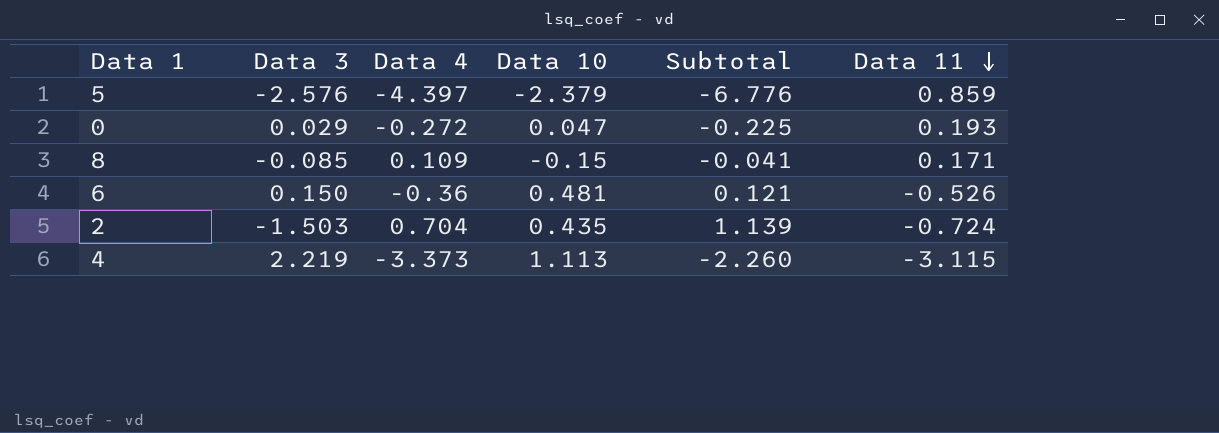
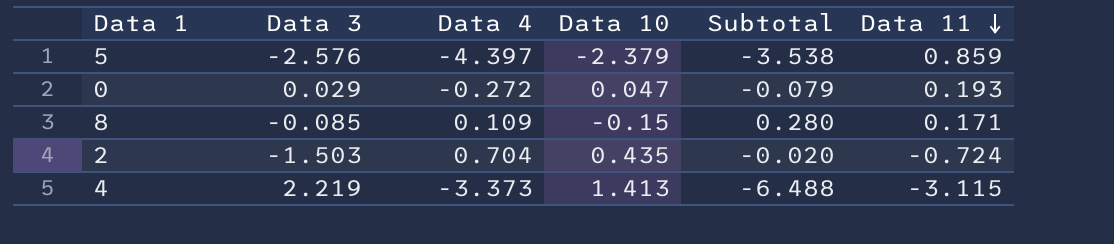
column Subtotal | formula: [Data 4] + [Data 10] -> [Data 4] + [Data 11]
row 6: 0.150 | -0.36 | 0.481 | 0.121 | -0.526 -> none
4 | Data 10: 1.113 -> 1.413

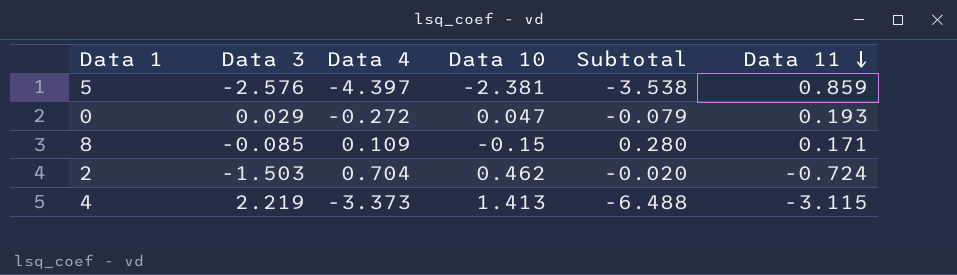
5 | Data 10: -2.379 -> -2.381
2 | Data 10: 0.435 -> 0.462

